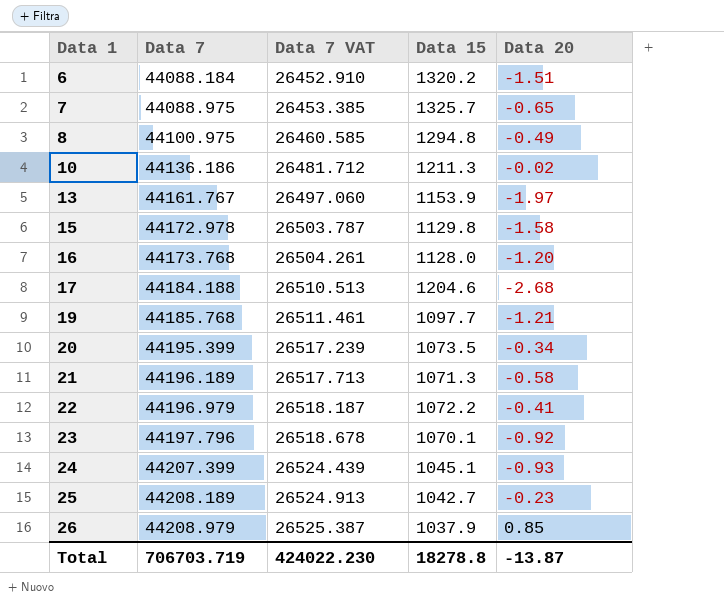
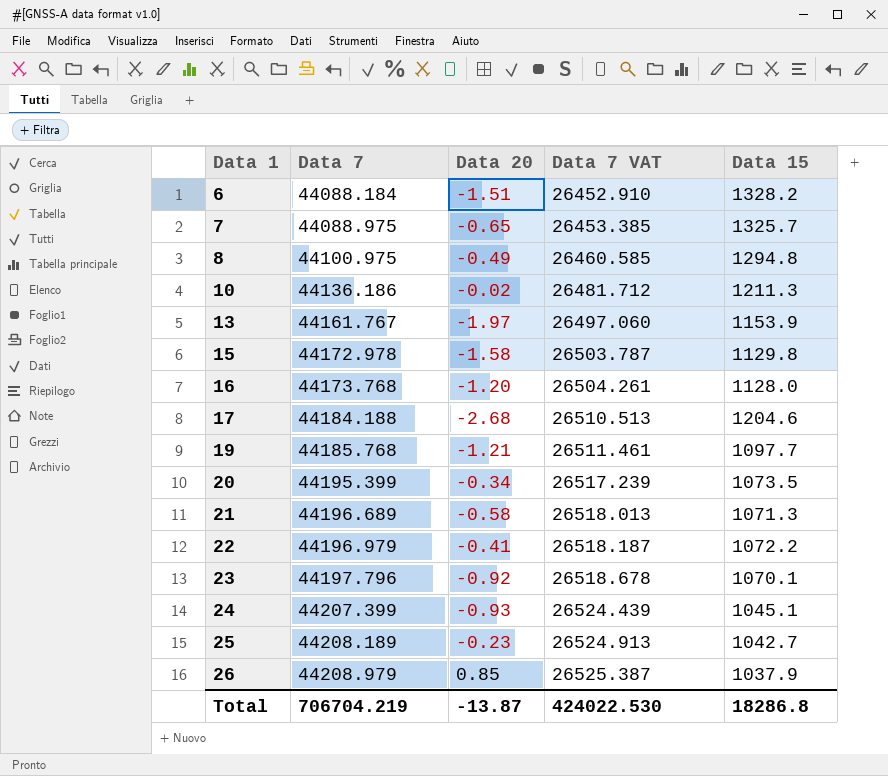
column Data 20 | position: 5 -> 3
6 | Data 15: 1320.2 -> 1328.2
21 | Data 7: 44196.189 -> 44196.689
21 | Data 7 VAT: 26517.713 -> 26518.013
Total | Data 7: 706703.719 -> 706704.219
Total | Data 7 VAT: 424022.230 -> 424022.530
Total | Data 15: 18278.8 -> 18286.8

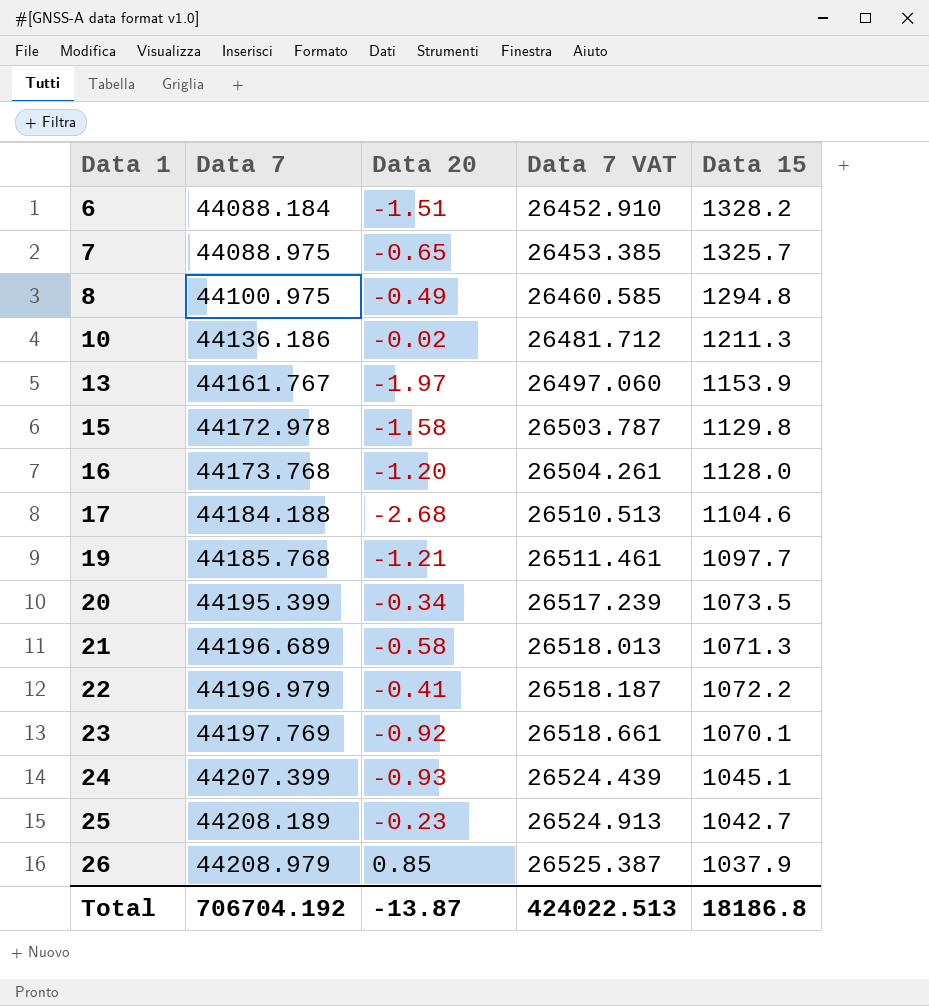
17 | Data 15: 1204.6 -> 1104.6
23 | Data 7: 44197.796 -> 44197.769
23 | Data 7 VAT: 26518.678 -> 26518.661
Total | Data 7: 706704.219 -> 706704.192
Total | Data 7 VAT: 424022.530 -> 424022.513
Total | Data 15: 18286.8 -> 18186.8

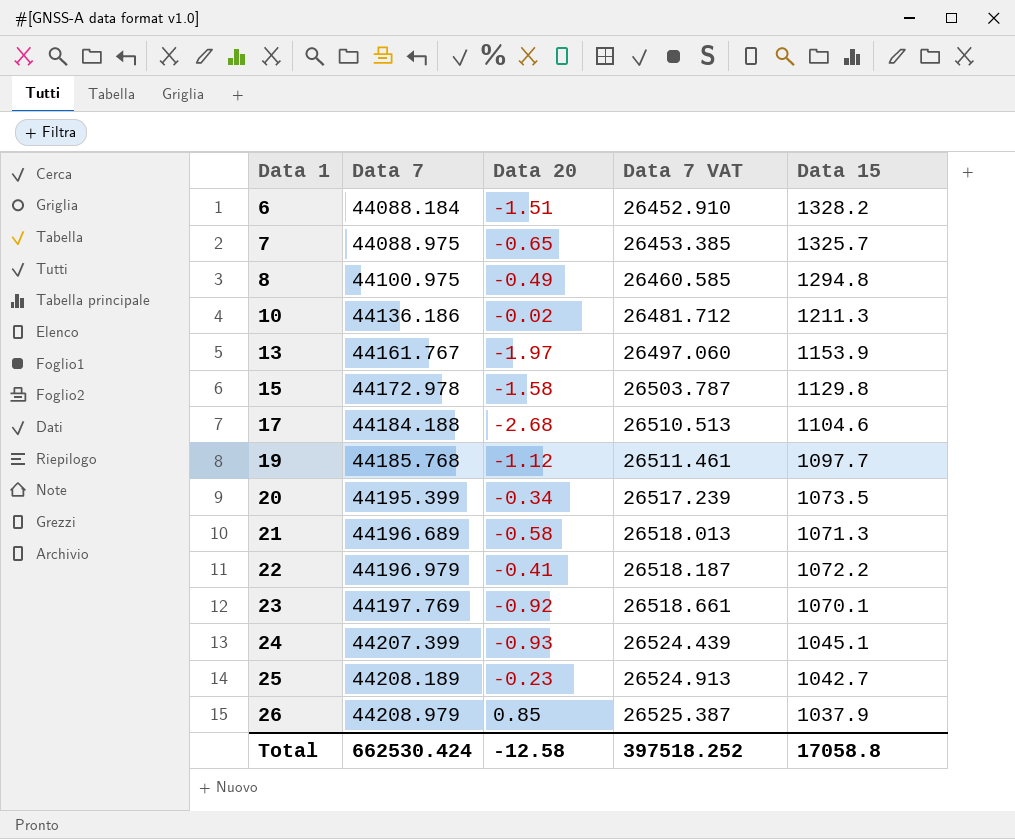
row 16: 44173.768 | -1.20 | 26504.261 | 1128.0 -> none
19 | Data 20: -1.21 -> -1.12
Total | Data 7: 706704.192 -> 662530.424
Total | Data 20: -13.87 -> -12.58
Total | Data 7 VAT: 424022.513 -> 397518.252
Total | Data 15: 18186.8 -> 17058.8

